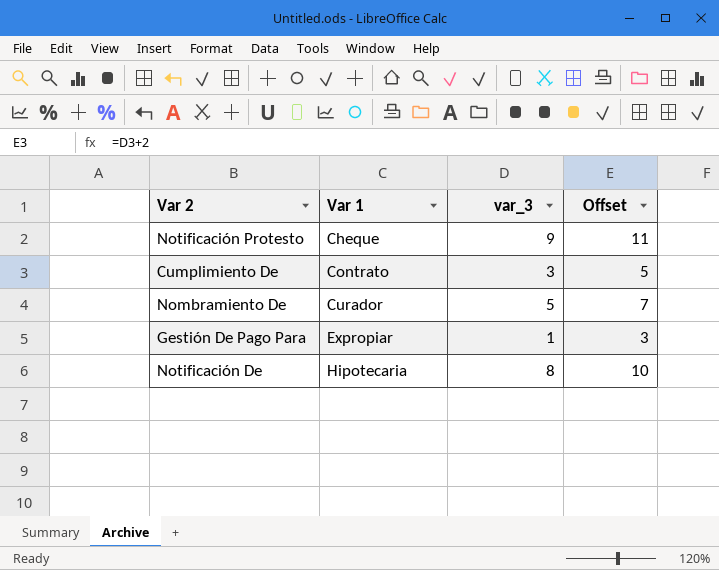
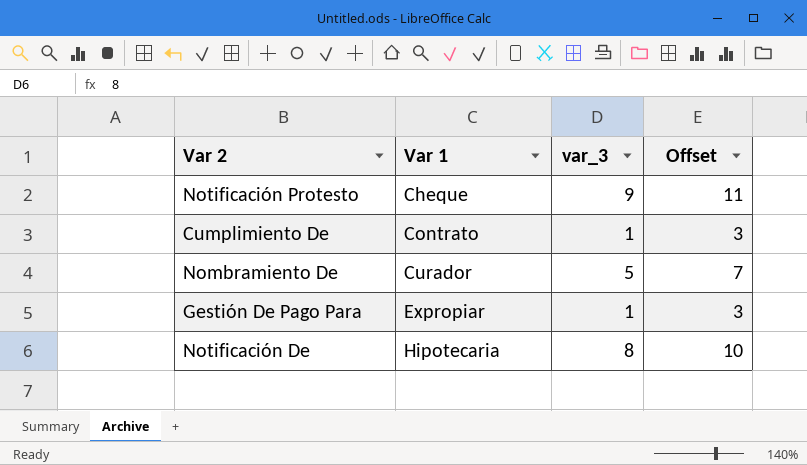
Cumplimiento De | var_3: 3 -> 1
Cumplimiento De | Offset: 5 -> 3

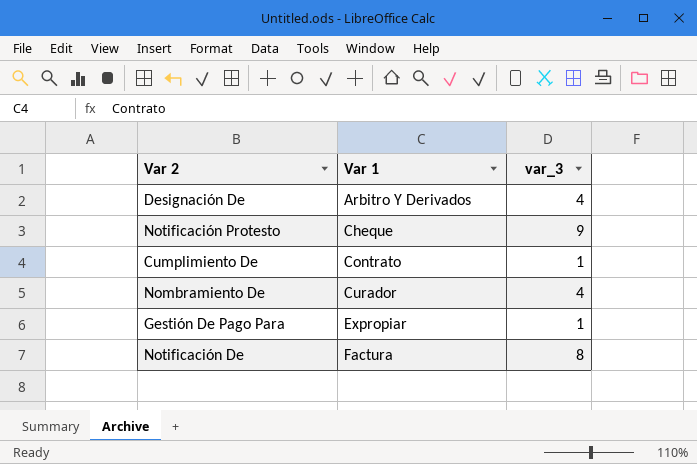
column Offset | formula: [var_3] + 2 -> none
row Designación De: none -> Arbitro Y Derivados | 4
Nombramiento De | var_3: 5 -> 4
Notificación De | Var 1: Hipotecaria -> Factura

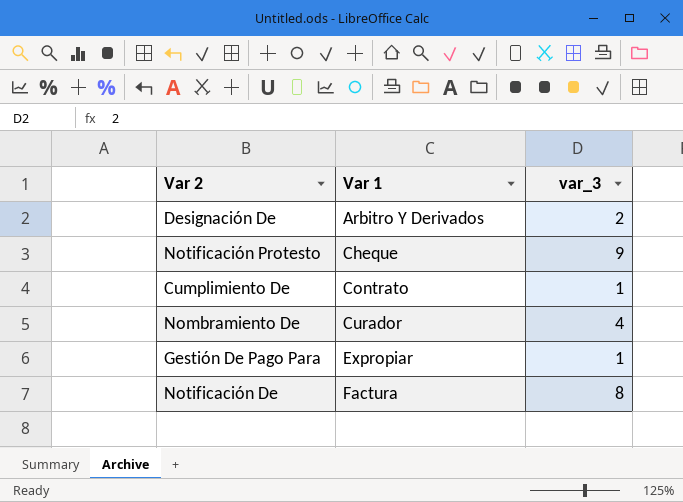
Designación De | var_3: 4 -> 2

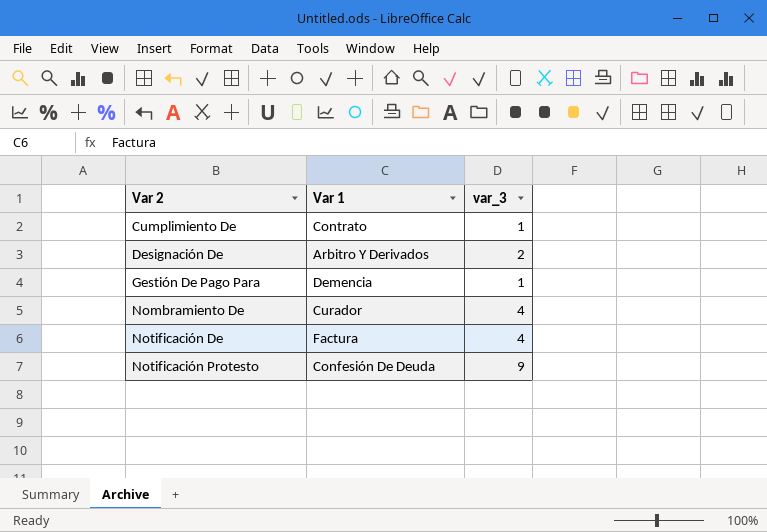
row order: Var 1 ascending -> Var 2 ascending
Gestión De Pago Para | Var 1: Expropiar -> Demencia
Notificación De | var_3: 8 -> 4
Notificación Protesto | Var 1: Cheque -> Confesión De Deuda

